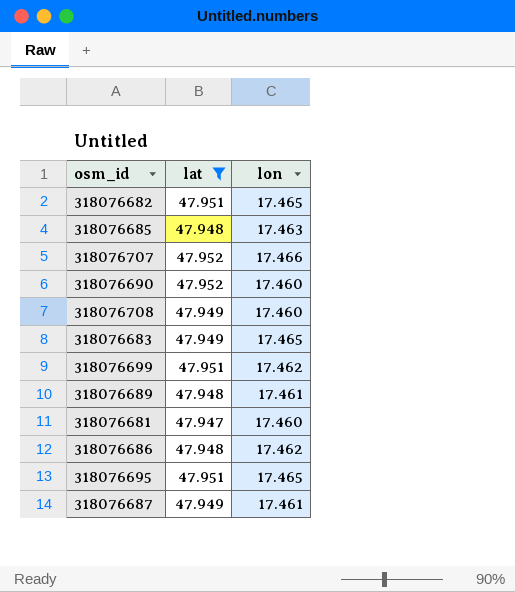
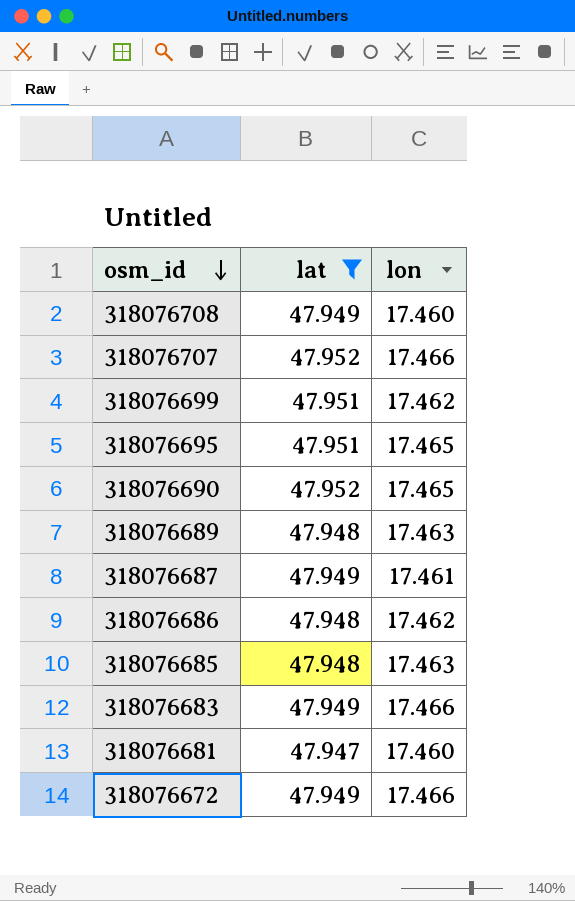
row order: none -> osm_id descending
row 318076682: 47.951 | 17.465 -> none
318076690 | lon: 17.460 -> 17.465
318076689 | lon: 17.461 -> 17.463
318076683 | lon: 17.465 -> 17.466
row 318076672: none -> 47.949 | 17.466

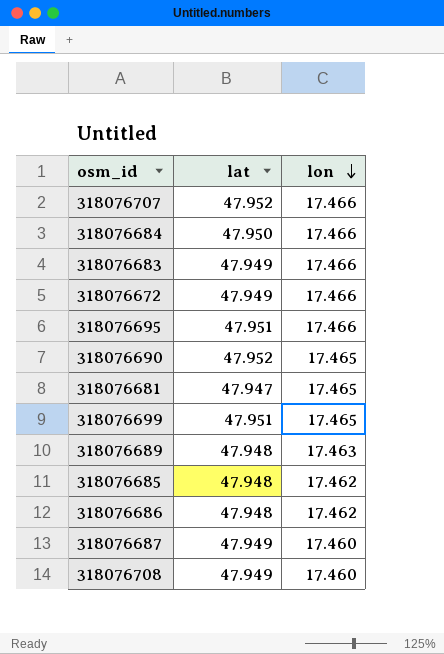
filter: lat != 47.950 -> none
row order: osm_id descending -> lon descending
318076695 | lon: 17.465 -> 17.466
318076681 | lon: 17.460 -> 17.465
318076699 | lon: 17.462 -> 17.465
318076685 | lon: 17.463 -> 17.462
318076687 | lon: 17.461 -> 17.460

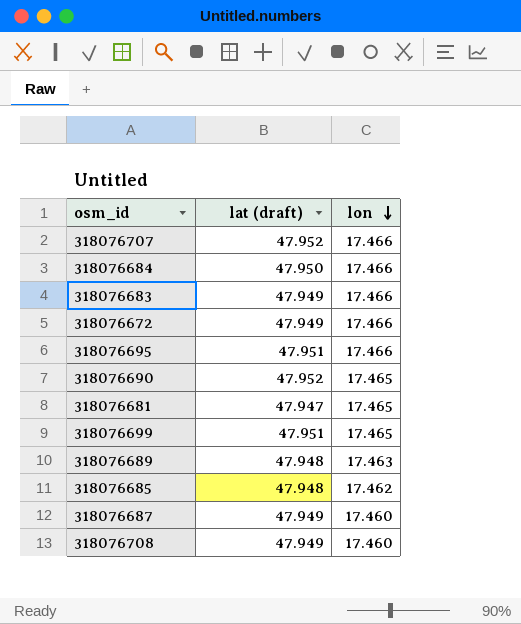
column name: lat -> lat (draft)
row 318076686: 47.948 | 17.462 -> none

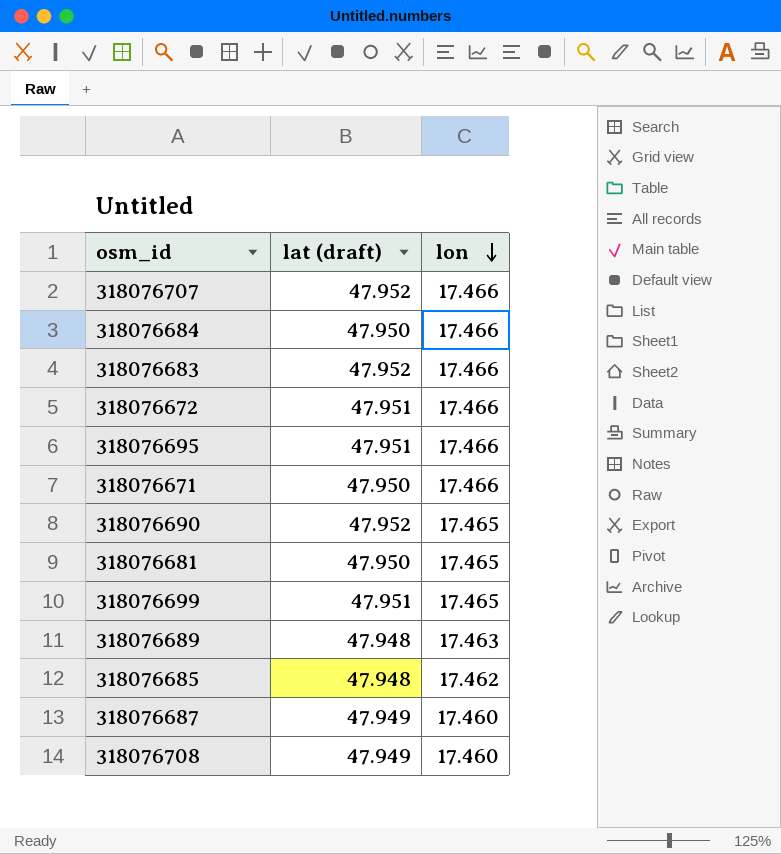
318076683 | lat (draft): 47.949 -> 47.952
318076672 | lat (draft): 47.949 -> 47.951
row 318076671: none -> 47.950 | 17.466
318076681 | lat (draft): 47.947 -> 47.950

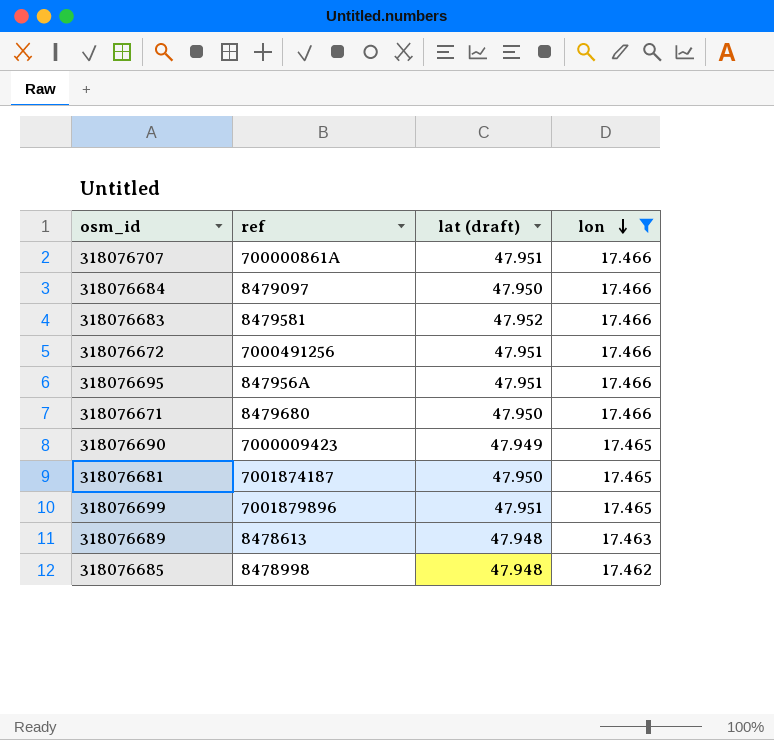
filter: none -> lon != 17.460
column ref | position: none -> 2
318076707 | lat (draft): 47.952 -> 47.951
318076690 | lat (draft): 47.952 -> 47.949

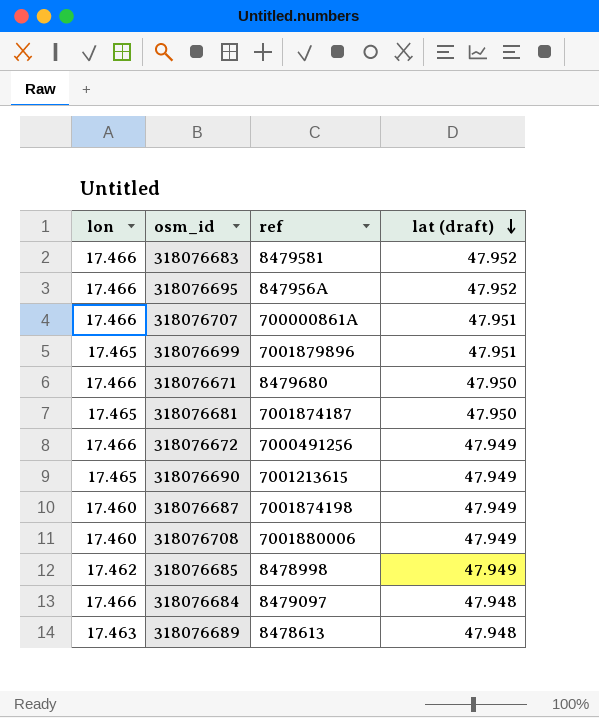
filter: lon != 17.460 -> none
row order: lon descending -> lat (draft) descending
column lon | position: 4 -> 1
318076695 | lat (draft): 47.951 -> 47.952
318076672 | lat (draft): 47.951 -> 47.949
318076690 | ref: 7000009423 -> 7001213615
318076685 | lat (draft): 47.948 -> 47.949
318076684 | lat (draft): 47.950 -> 47.948

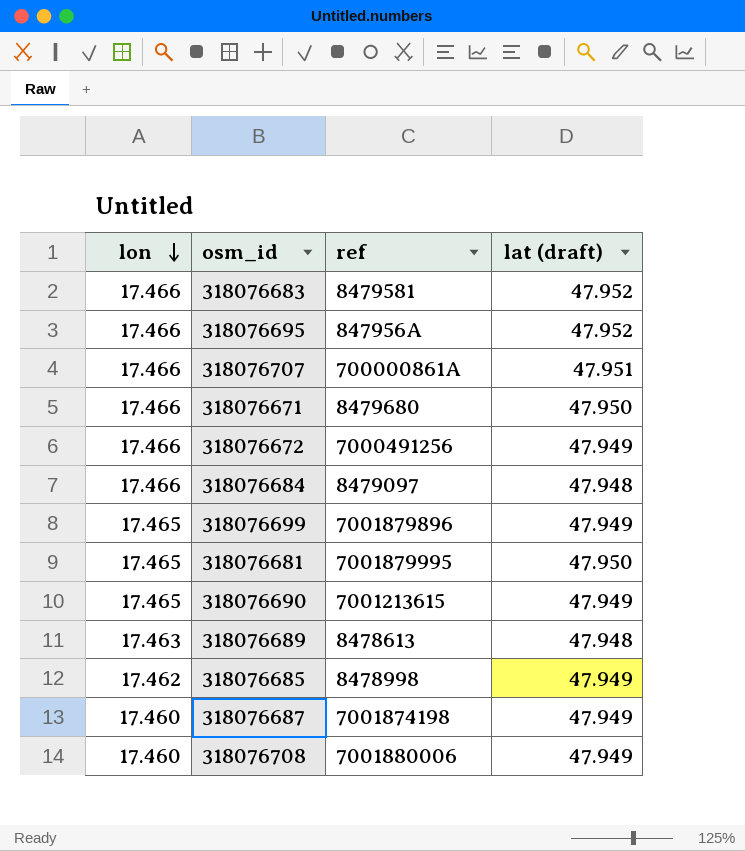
row order: lat (draft) descending -> lon descending
318076699 | lat (draft): 47.951 -> 47.949
318076681 | ref: 7001874187 -> 7001879995

